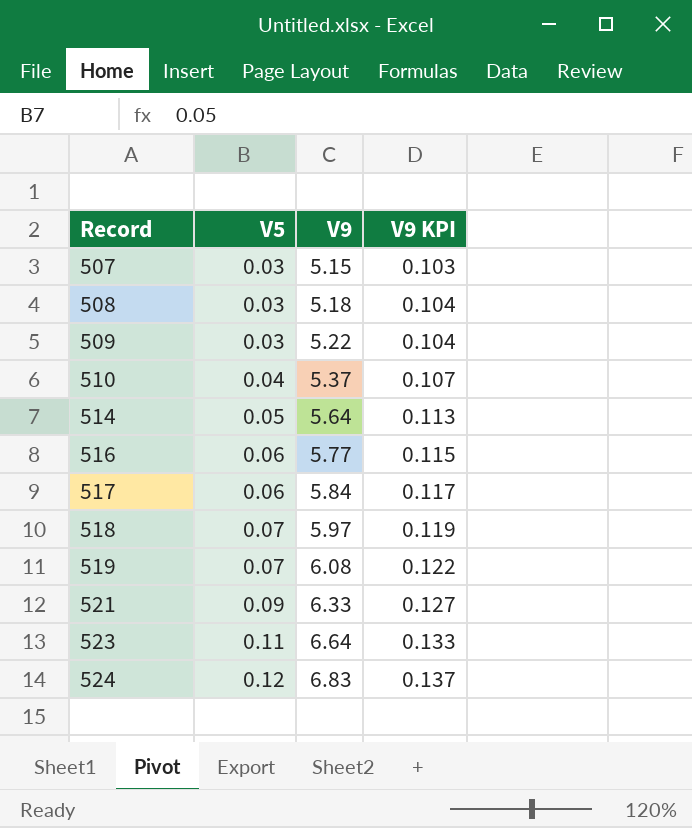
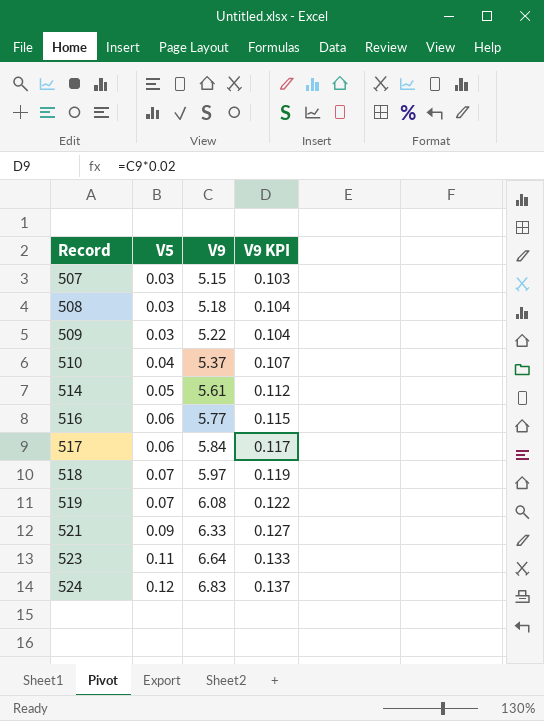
514 | V9: 5.64 -> 5.61
514 | V9 KPI: 0.113 -> 0.112

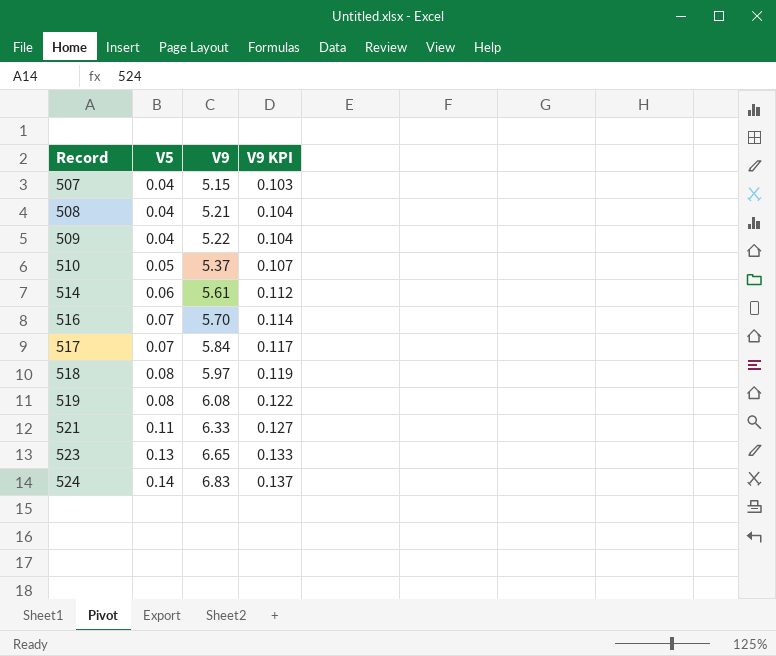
507 | V5: 0.03 -> 0.04
508 | V5: 0.03 -> 0.04
508 | V9: 5.18 -> 5.21
509 | V5: 0.03 -> 0.04
510 | V5: 0.04 -> 0.05
514 | V5: 0.05 -> 0.06
516 | V5: 0.06 -> 0.07
516 | V9: 5.77 -> 5.70
516 | V9 KPI: 0.115 -> 0.114
517 | V5: 0.06 -> 0.07
518 | V5: 0.07 -> 0.08
519 | V5: 0.07 -> 0.08
521 | V5: 0.09 -> 0.11
523 | V5: 0.11 -> 0.13
523 | V9: 6.64 -> 6.65
524 | V5: 0.12 -> 0.14

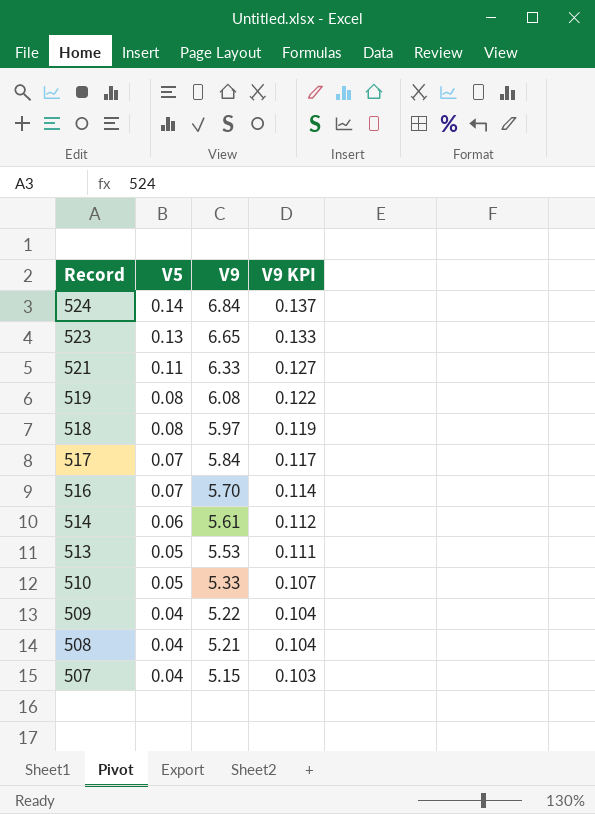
row order: Record ascending -> Record descending
524 | V9: 6.83 -> 6.84
row 513: none -> 0.05 | 5.53 | 0.111
510 | V9: 5.37 -> 5.33

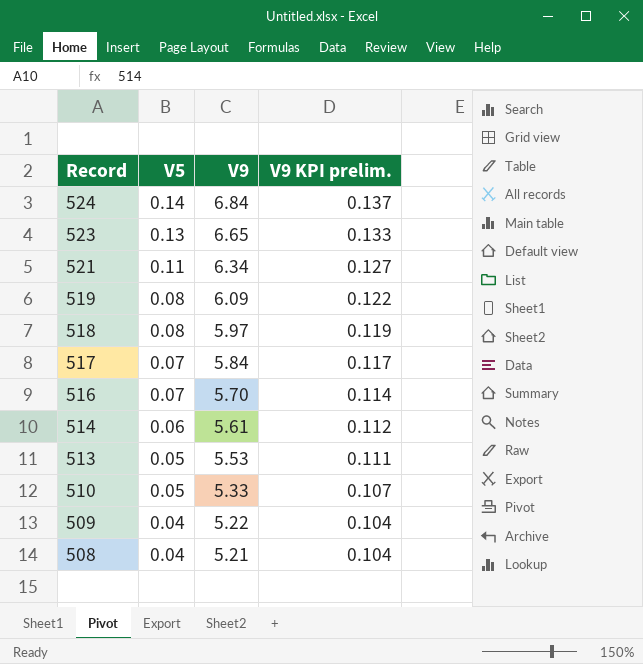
column name: V9 KPI -> V9 KPI prelim.
row 507: 0.04 | 5.15 | 0.103 -> none
521 | V9: 6.33 -> 6.34
519 | V9: 6.08 -> 6.09

